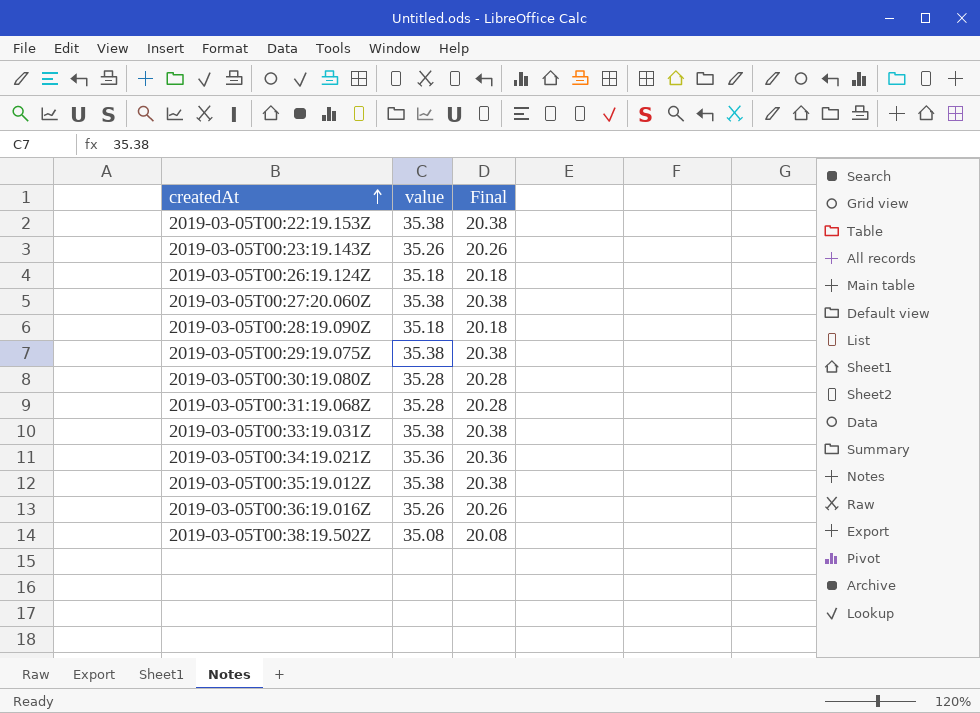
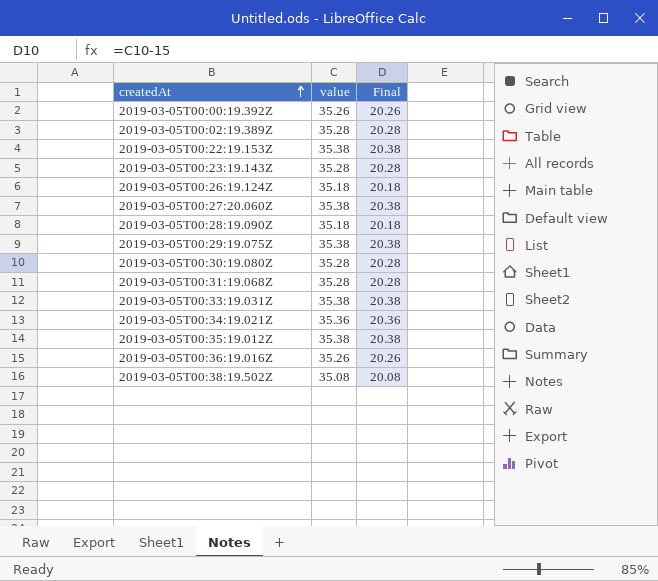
row 2019-03-05T00:00:19.392Z: none -> 35.26 | 20.26
row 2019-03-05T00:02:19.389Z: none -> 35.28 | 20.28
2019-03-05T00:23:19.143Z | value: 35.26 -> 35.28
2019-03-05T00:23:19.143Z | Final: 20.26 -> 20.28

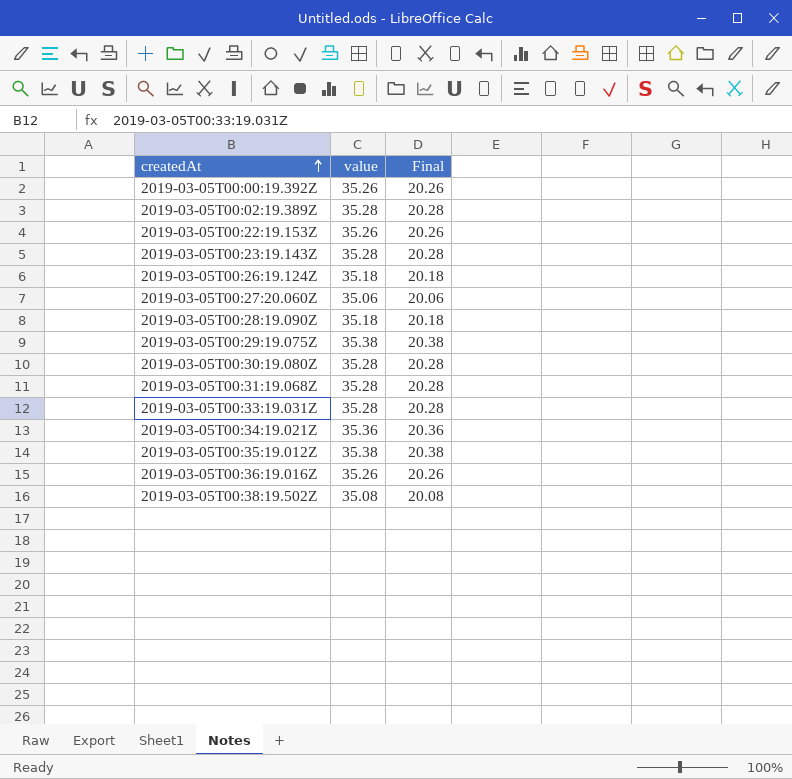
2019-03-05T00:22:19.153Z | value: 35.38 -> 35.26
2019-03-05T00:22:19.153Z | Final: 20.38 -> 20.26
2019-03-05T00:27:20.060Z | value: 35.38 -> 35.06
2019-03-05T00:27:20.060Z | Final: 20.38 -> 20.06
2019-03-05T00:33:19.031Z | value: 35.38 -> 35.28
2019-03-05T00:33:19.031Z | Final: 20.38 -> 20.28

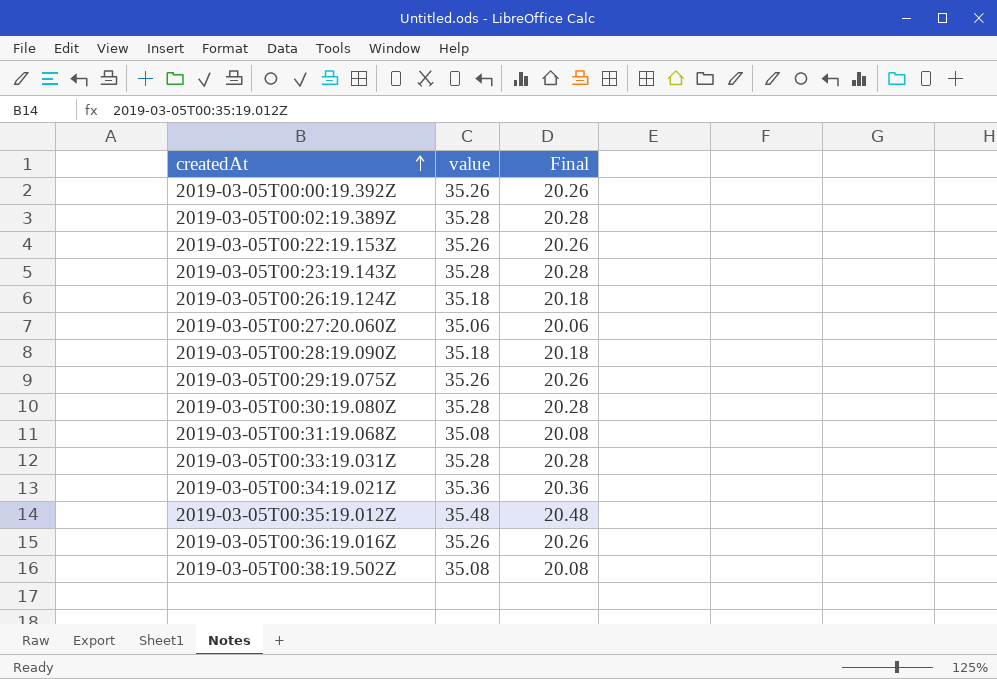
2019-03-05T00:29:19.075Z | value: 35.38 -> 35.26
2019-03-05T00:29:19.075Z | Final: 20.38 -> 20.26
2019-03-05T00:31:19.068Z | value: 35.28 -> 35.08
2019-03-05T00:31:19.068Z | Final: 20.28 -> 20.08
2019-03-05T00:35:19.012Z | value: 35.38 -> 35.48
2019-03-05T00:35:19.012Z | Final: 20.38 -> 20.48

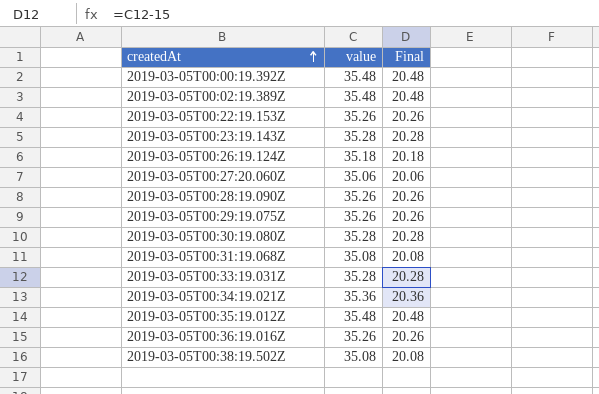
2019-03-05T00:00:19.392Z | value: 35.26 -> 35.48
2019-03-05T00:00:19.392Z | Final: 20.26 -> 20.48
2019-03-05T00:02:19.389Z | value: 35.28 -> 35.48
2019-03-05T00:02:19.389Z | Final: 20.28 -> 20.48
2019-03-05T00:28:19.090Z | value: 35.18 -> 35.26
2019-03-05T00:28:19.090Z | Final: 20.18 -> 20.26

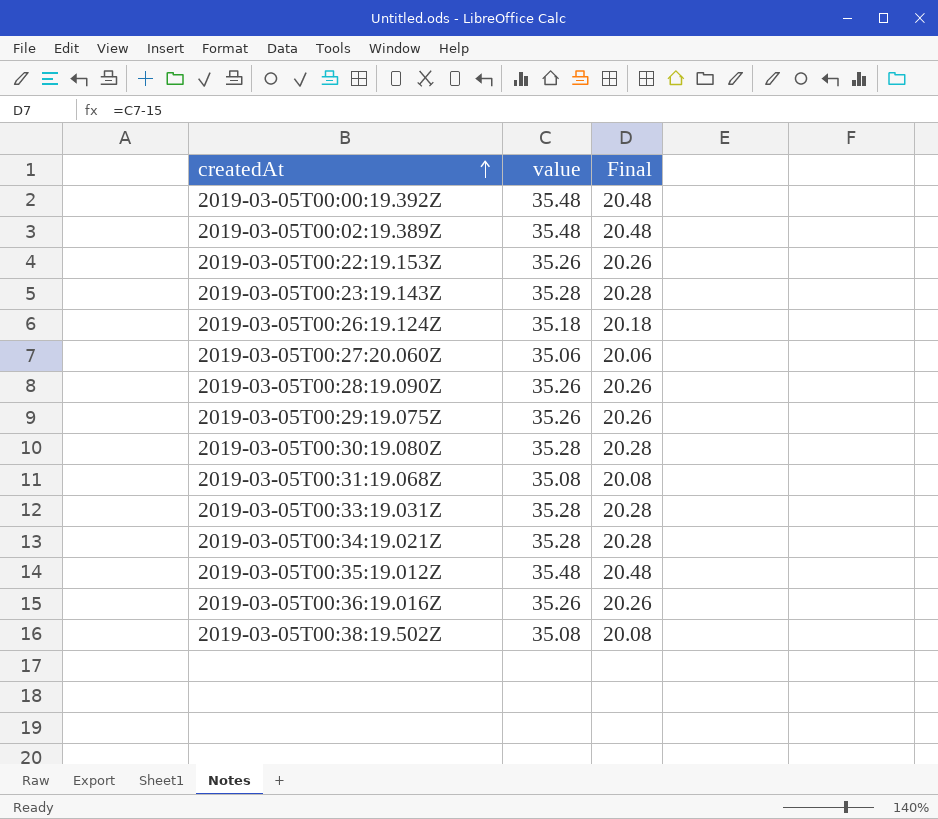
2019-03-05T00:34:19.021Z | value: 35.36 -> 35.28
2019-03-05T00:34:19.021Z | Final: 20.36 -> 20.28

